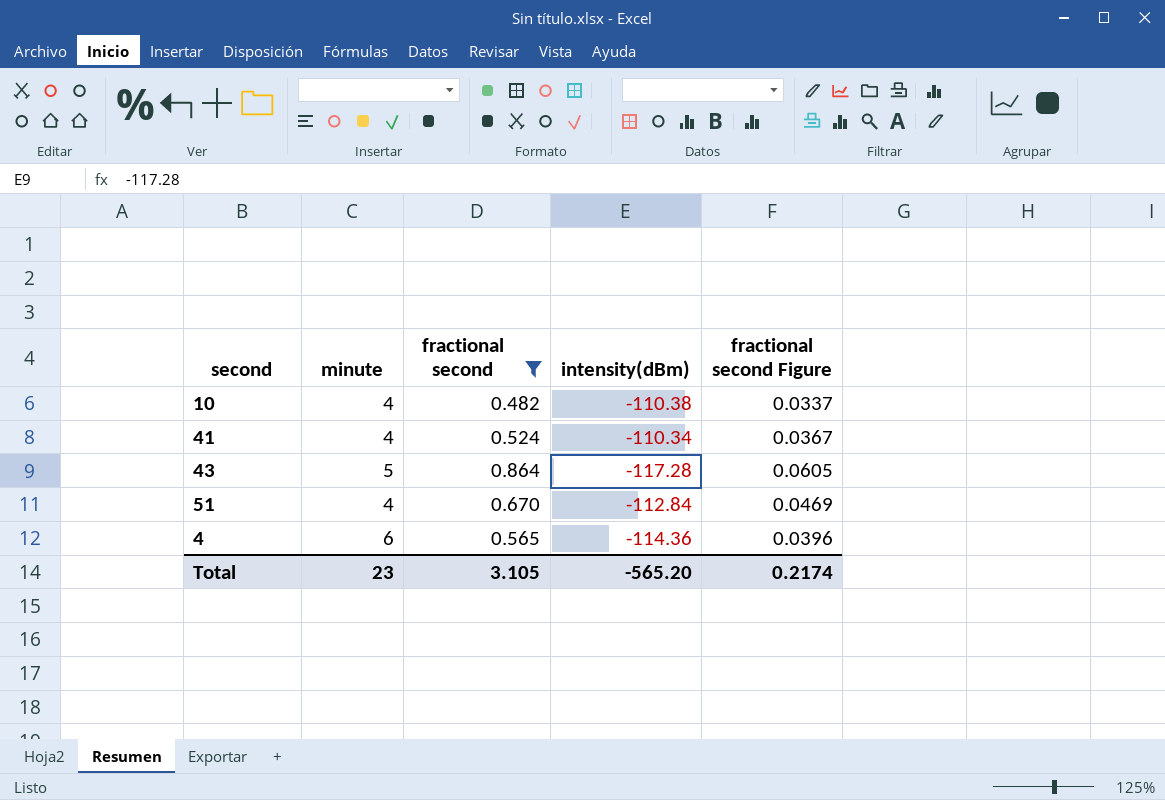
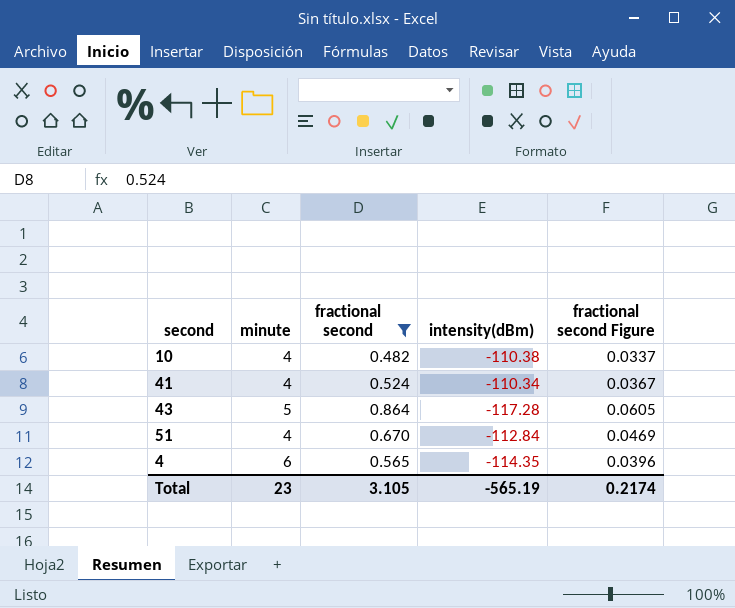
4 | intensity(dBm): -114.36 -> -114.35
Total | intensity(dBm): -565.20 -> -565.19

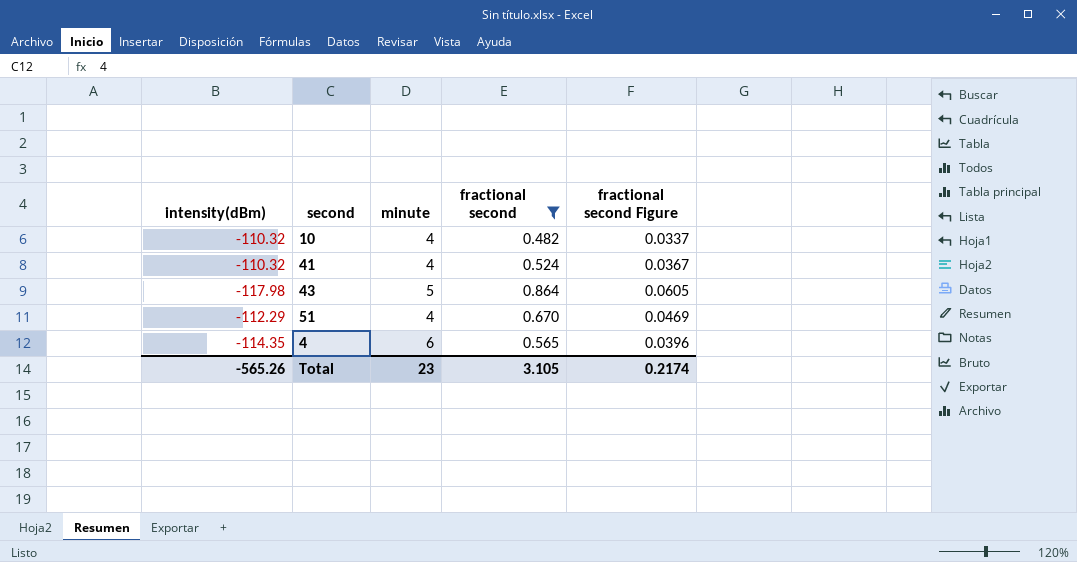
column intensity(dBm) | position: 4 -> 1
10 | intensity(dBm): -110.38 -> -110.32
41 | intensity(dBm): -110.34 -> -110.32
43 | intensity(dBm): -117.28 -> -117.98
51 | intensity(dBm): -112.84 -> -112.29
Total | intensity(dBm): -565.19 -> -565.26

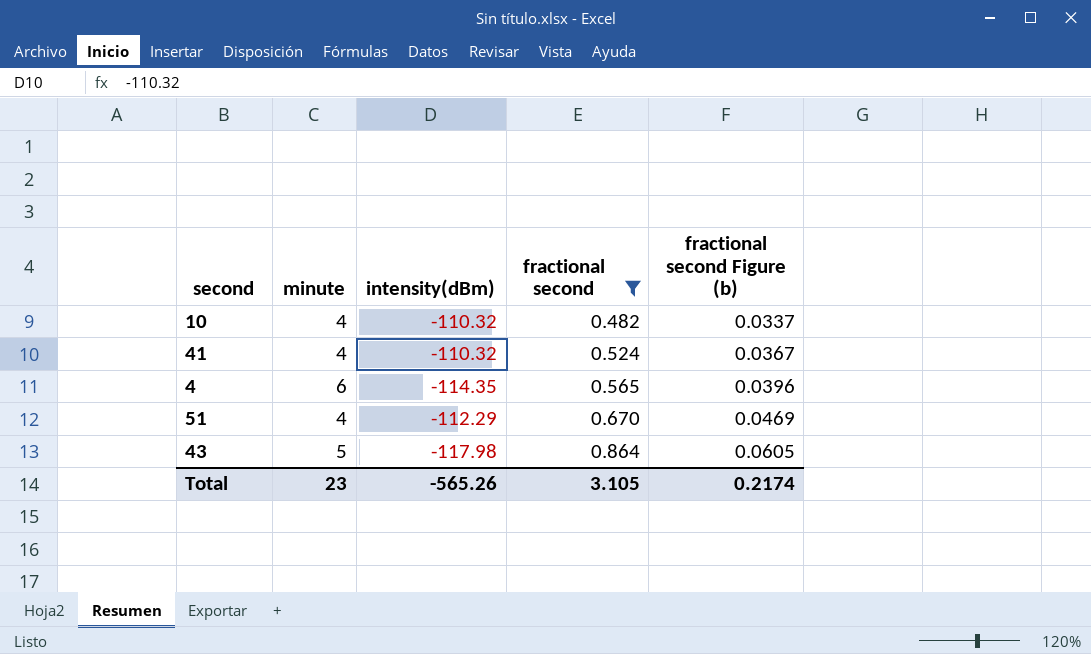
row order: none -> fractional second ascending
column intensity(dBm) | position: 1 -> 3
column name: fractional second Figure -> fractional second Figure (b)

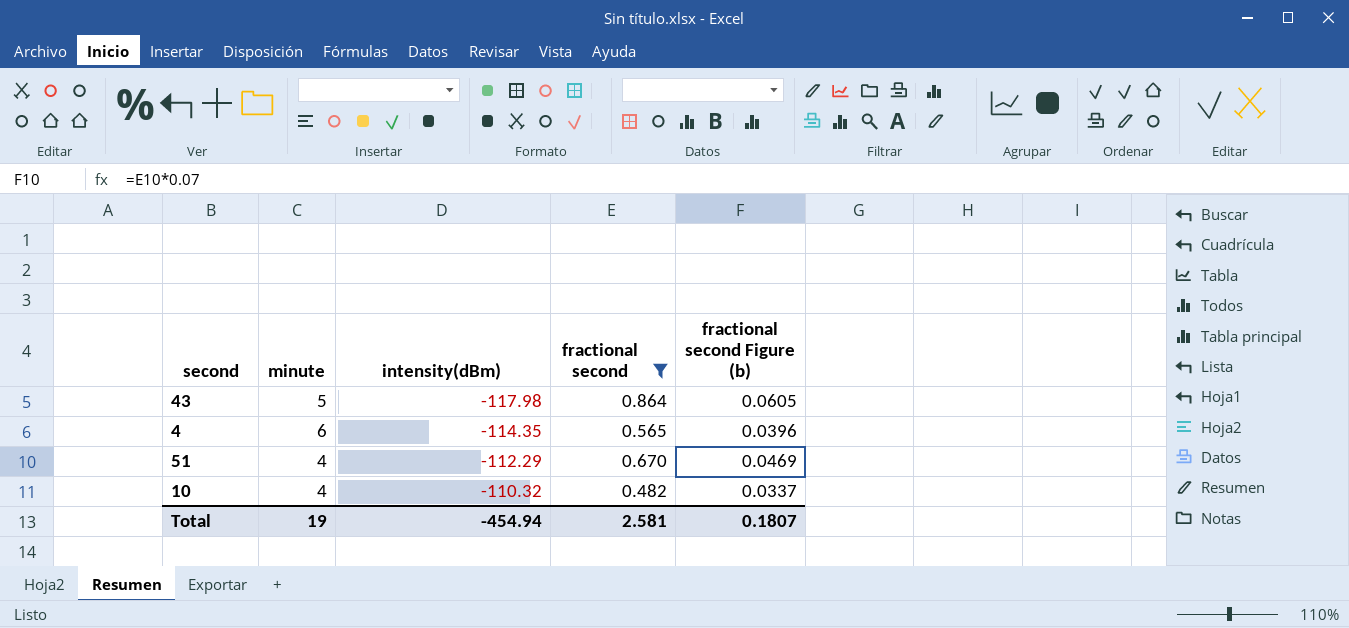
row order: fractional second ascending -> intensity(dBm) ascending
row 41: 4 | -110.32 | 0.524 | 0.0367 -> none
Total | minute: 23 -> 19
Total | intensity(dBm): -565.26 -> -454.94
Total | fractional second: 3.105 -> 2.581
Total | fractional second Figure (b): 0.2174 -> 0.1807

